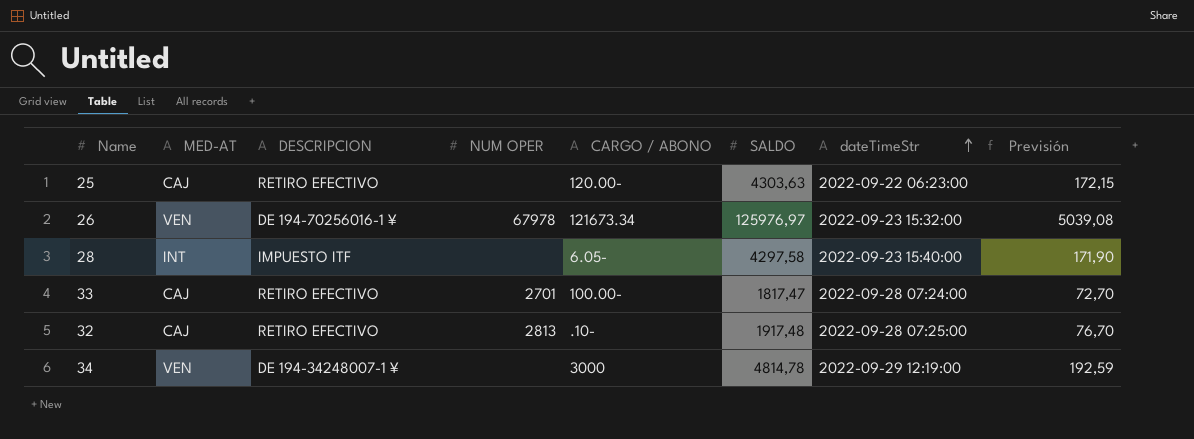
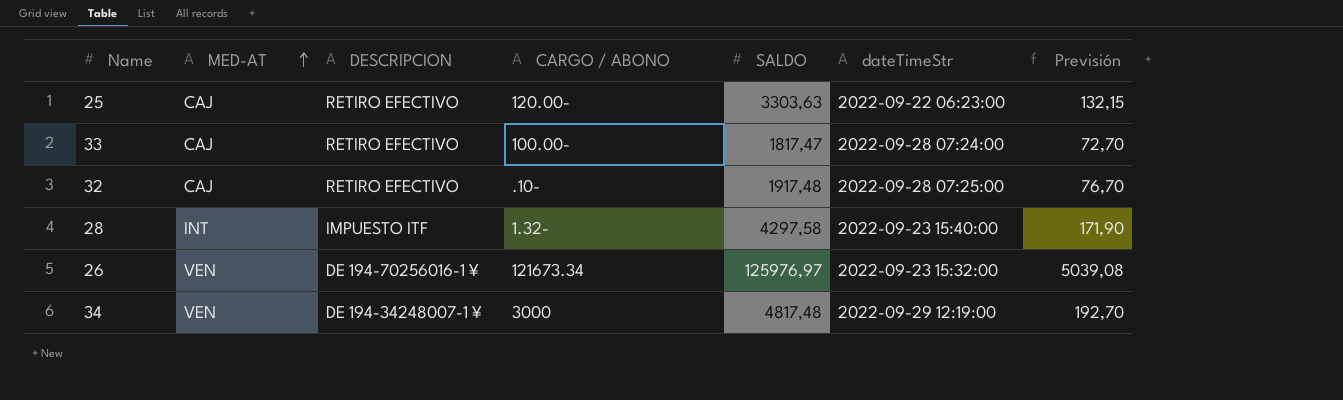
row order: dateTimeStr ascending -> MED-AT ascending
column NUM OPER | position: 4 -> none
25 | SALDO: 4303,63 -> 3303,63
25 | Previsión: 172,15 -> 132,15
28 | CARGO / ABONO: 6.05- -> 1.32-
34 | SALDO: 4814,78 -> 4817,48
34 | Previsión: 192,59 -> 192,70

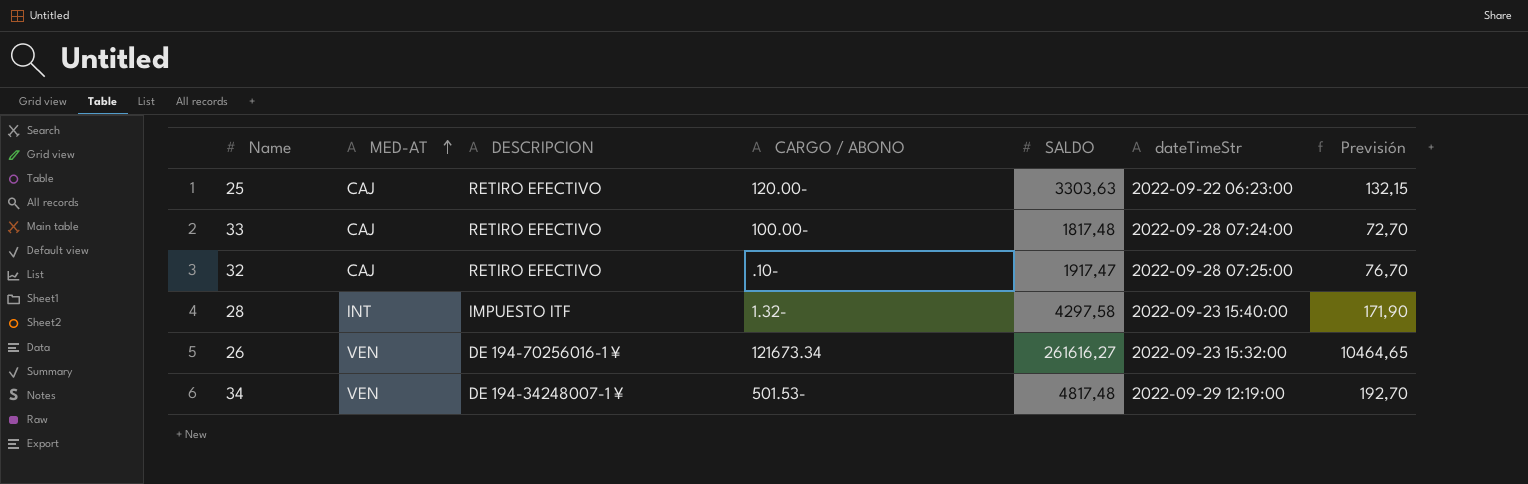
33 | SALDO: 1817,47 -> 1817,48
32 | SALDO: 1917,48 -> 1917,47
26 | SALDO: 125976,97 -> 261616,27
26 | Previsión: 5039,08 -> 10464,65
34 | CARGO / ABONO: 3000 -> 501.53-

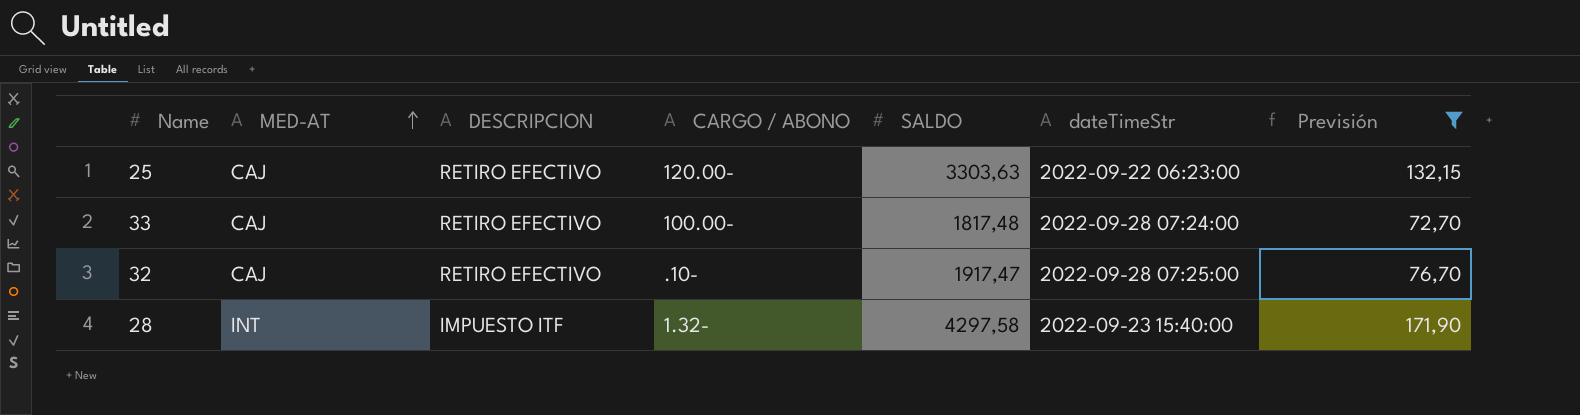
filter: none -> Previsión <= 171,90

